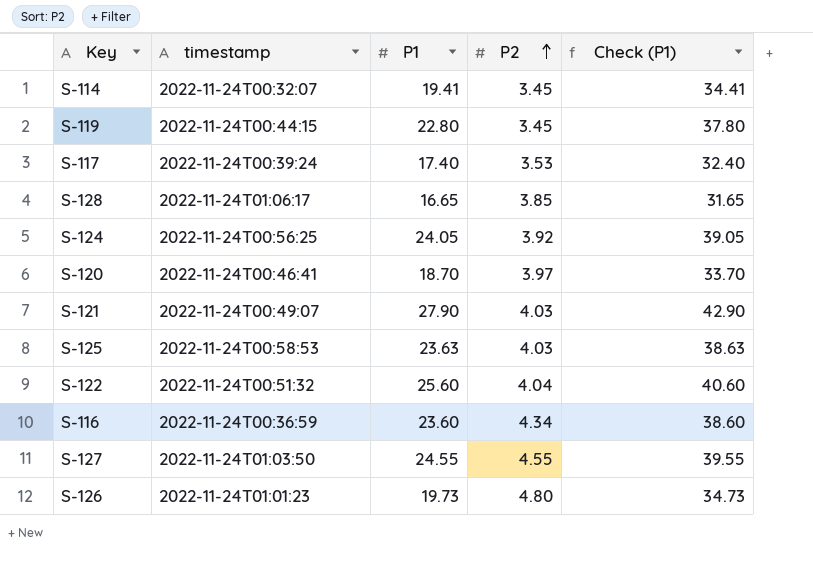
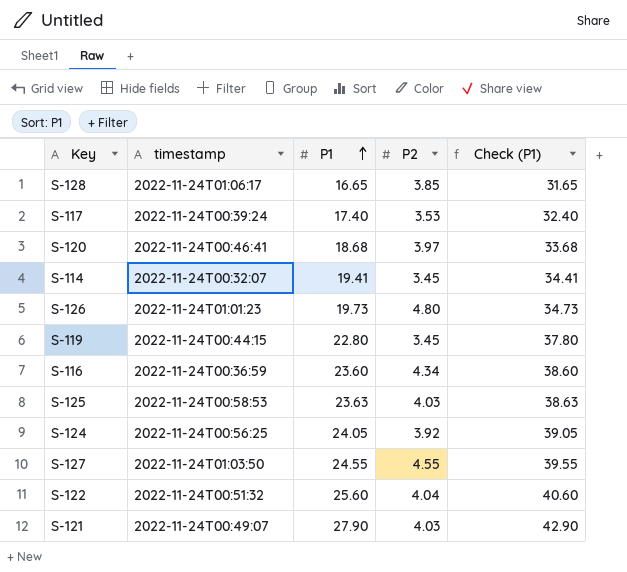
row order: P2 ascending -> P1 ascending
S-120 | P1: 18.70 -> 18.68
S-120 | Check (P1): 33.70 -> 33.68

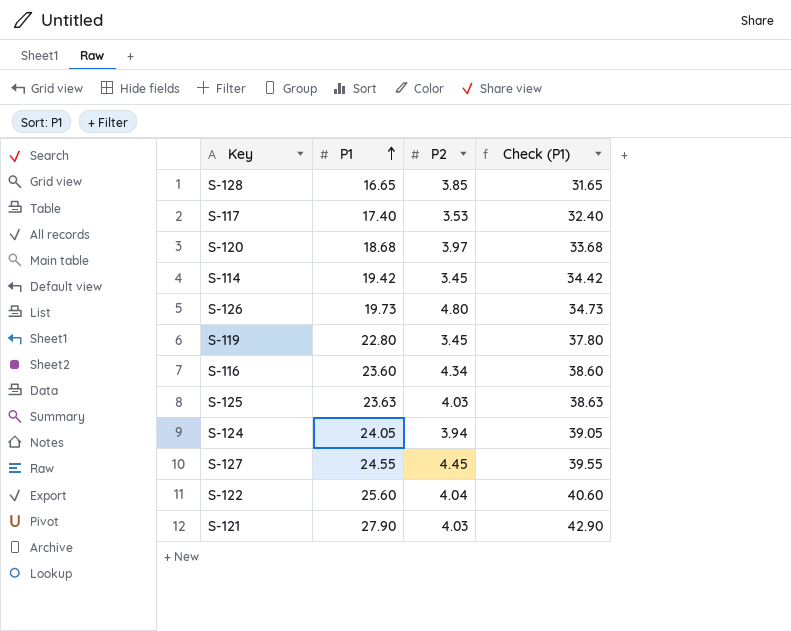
column timestamp | position: 2 -> none
S-114 | P1: 19.41 -> 19.42
S-114 | Check (P1): 34.41 -> 34.42
S-124 | P2: 3.92 -> 3.94
S-127 | P2: 4.55 -> 4.45

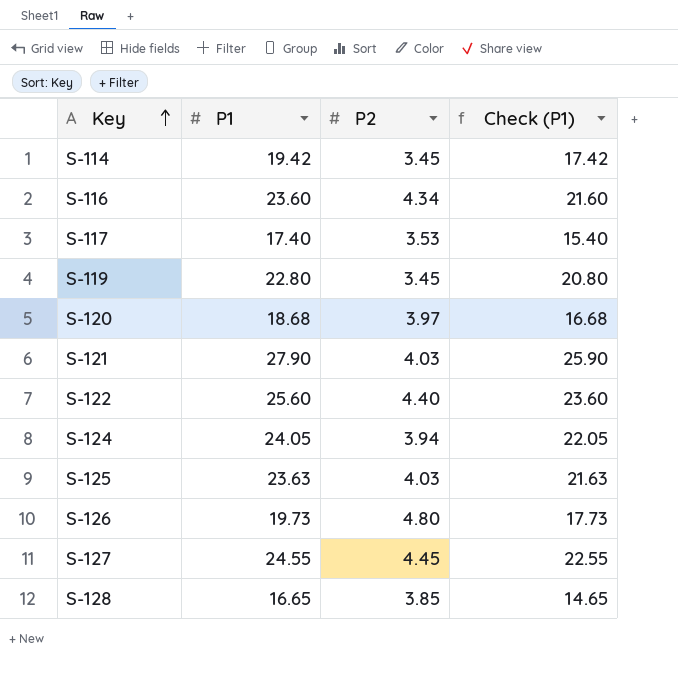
row order: P1 ascending -> Key ascending
column Check (P1) | formula: [P1] + 15 -> [P1] - 2
S-122 | P2: 4.04 -> 4.40

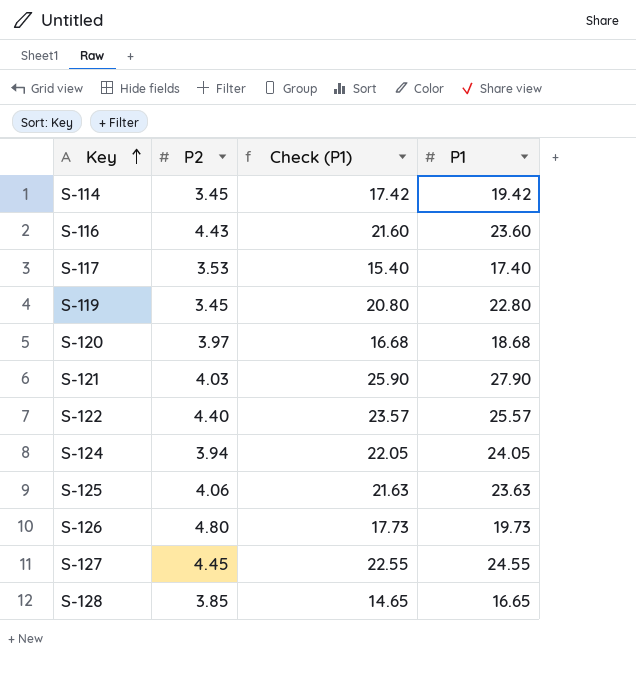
column P1 | position: 2 -> 4
S-116 | P2: 4.34 -> 4.43
S-122 | Check (P1): 23.60 -> 23.57
S-122 | P1: 25.60 -> 25.57
S-125 | P2: 4.03 -> 4.06

